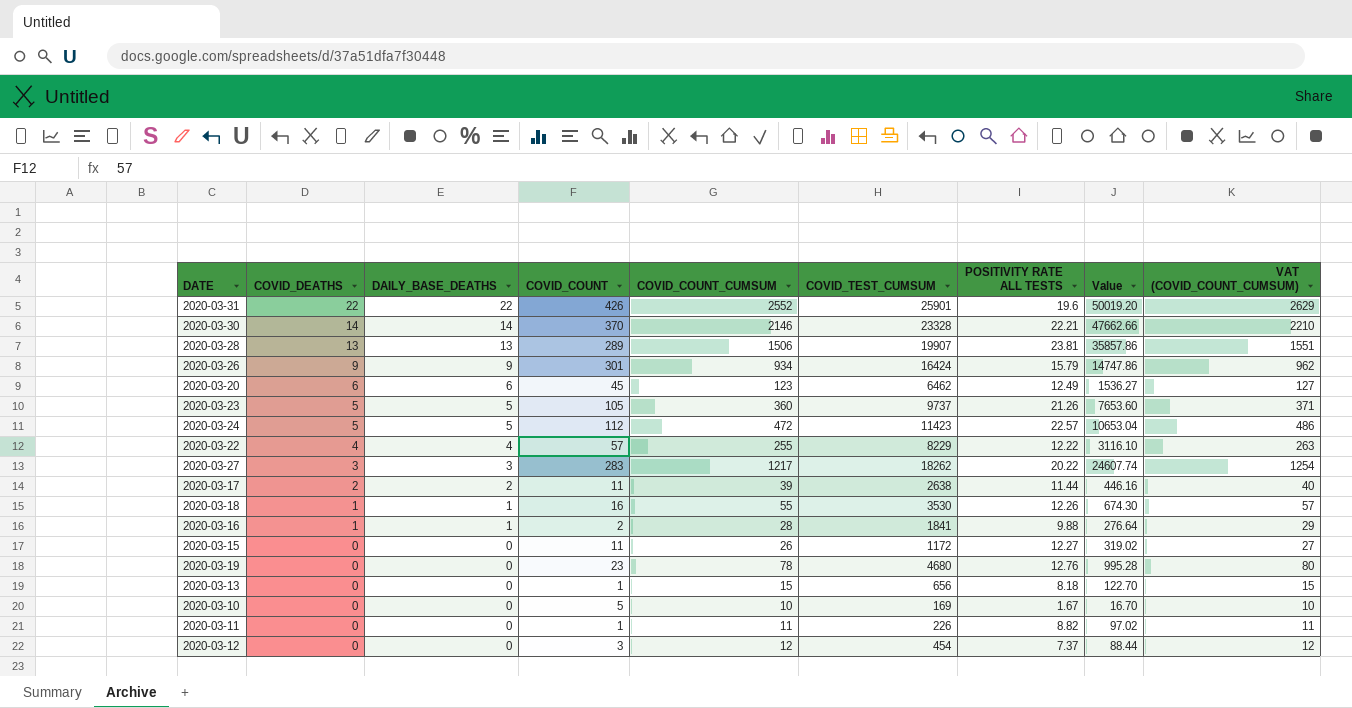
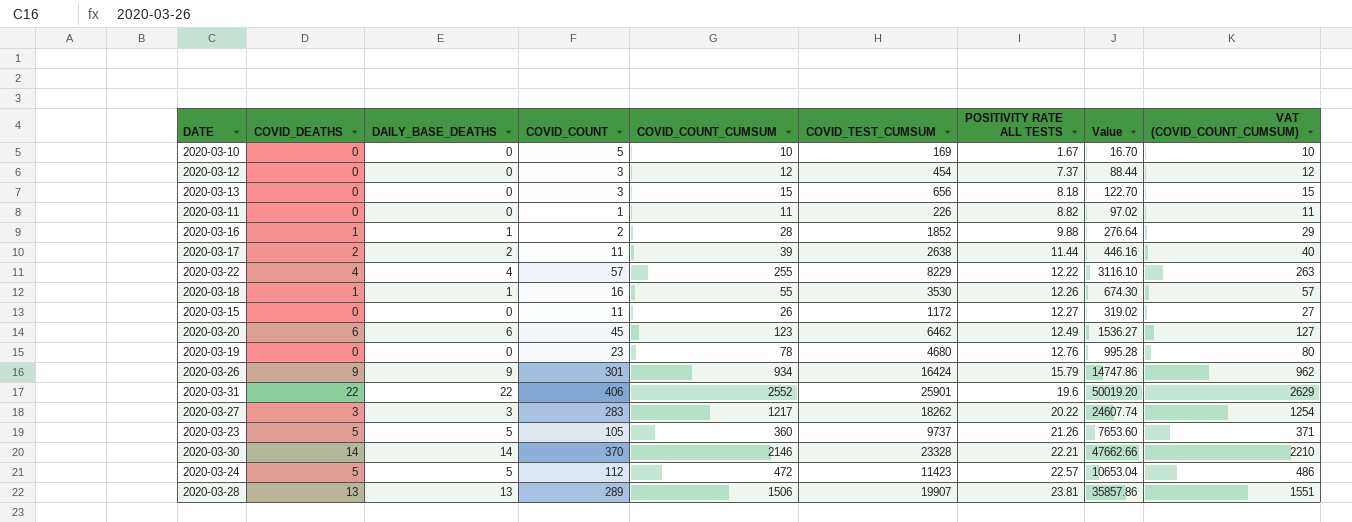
row order: COVID_DEATHS descending -> POSITIVITY RATE ALL TESTS ascending
2020-03-13 | COVID_COUNT: 1 -> 3
2020-03-16 | COVID_TEST_CUMSUM: 1841 -> 1852
2020-03-31 | COVID_COUNT: 426 -> 406

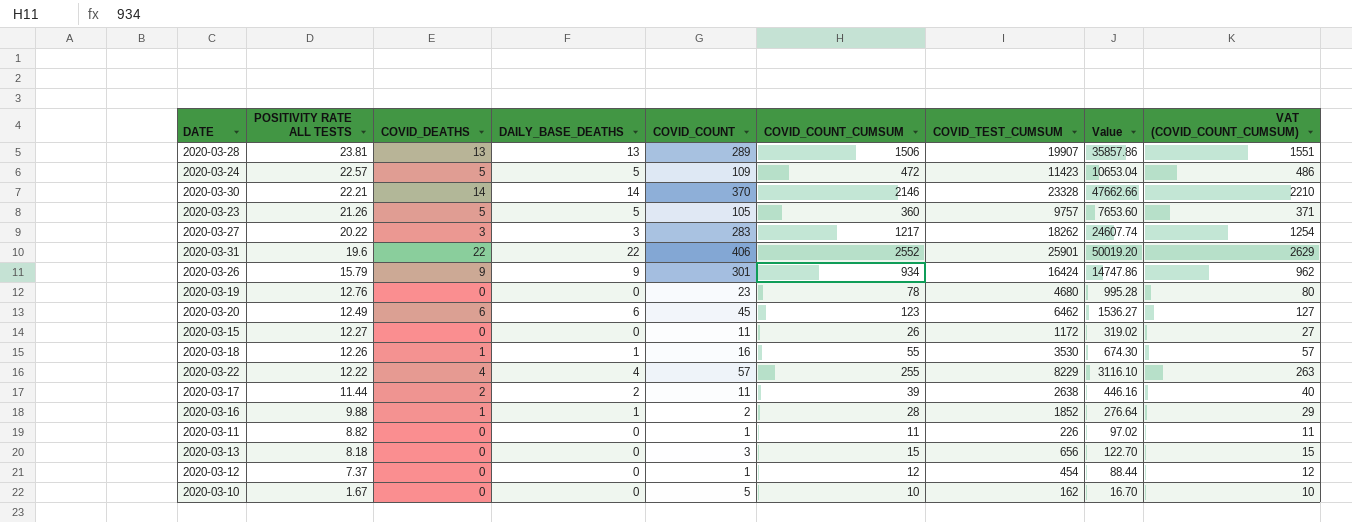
row order: POSITIVITY RATE ALL TESTS ascending -> POSITIVITY RATE ALL TESTS descending
column POSITIVITY RATE ALL TESTS | position: 7 -> 2
2020-03-24 | COVID_COUNT: 112 -> 109
2020-03-23 | COVID_TEST_CUMSUM: 9737 -> 9757
2020-03-12 | COVID_COUNT: 3 -> 1
2020-03-10 | COVID_TEST_CUMSUM: 169 -> 162

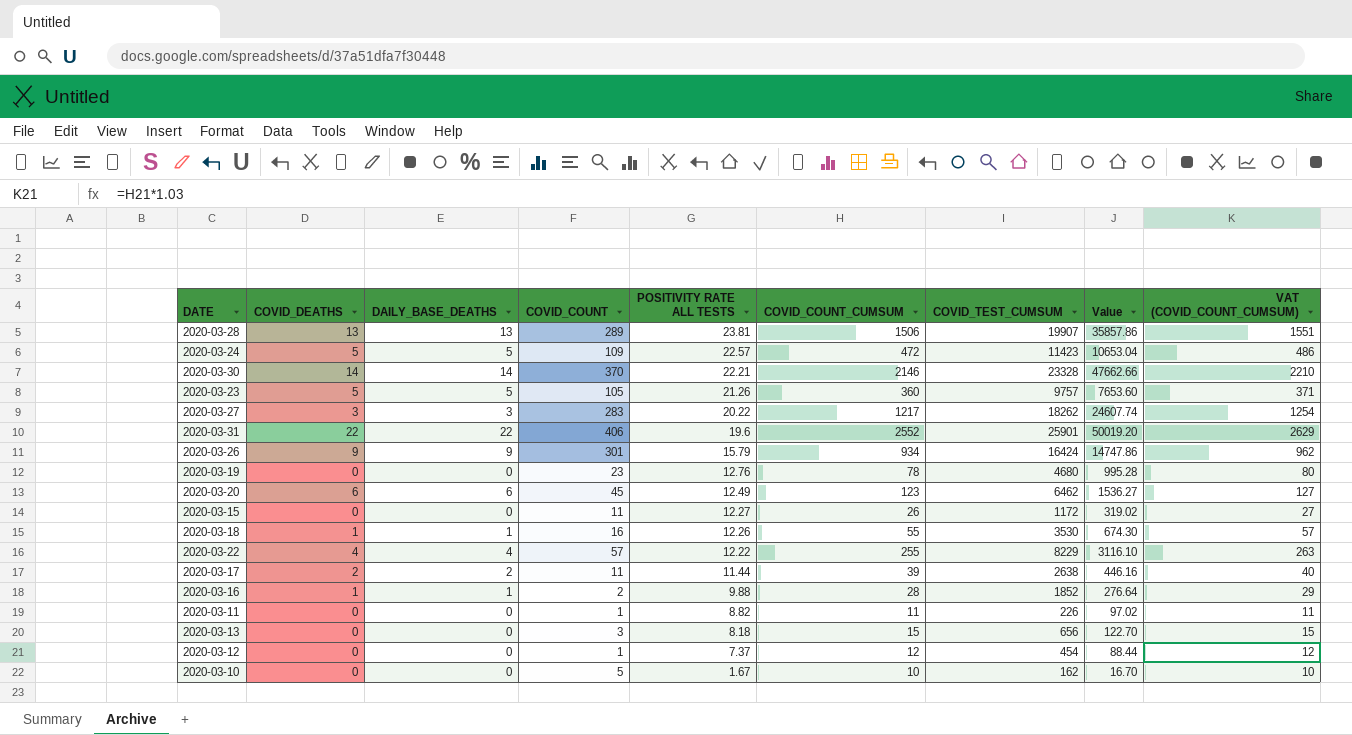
column POSITIVITY RATE ALL TESTS | position: 2 -> 5

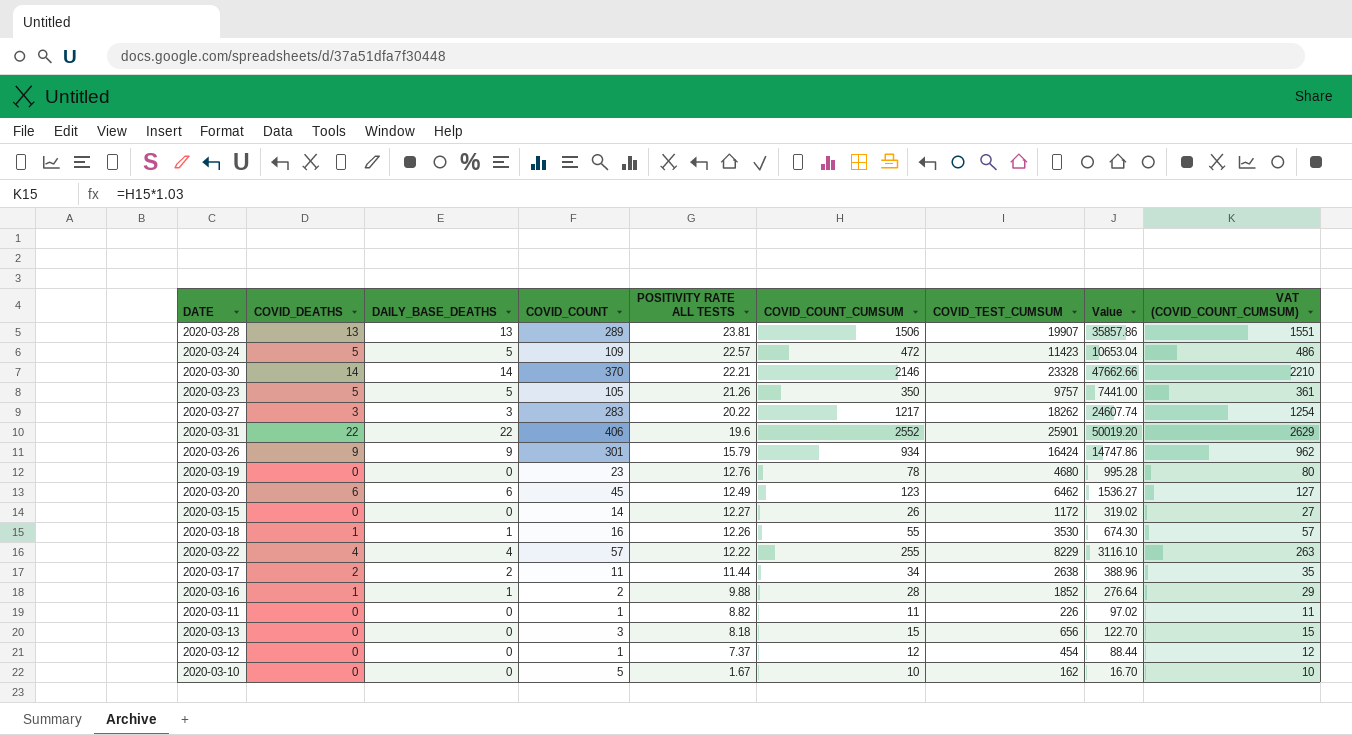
2020-03-23 | COVID_COUNT_CUMSUM: 360 -> 350
2020-03-23 | Value: 7653.60 -> 7441.00
2020-03-23 | VAT (COVID_COUNT_CUMSUM): 371 -> 361
2020-03-15 | COVID_COUNT: 11 -> 14
2020-03-17 | COVID_COUNT_CUMSUM: 39 -> 34
2020-03-17 | Value: 446.16 -> 388.96
2020-03-17 | VAT (COVID_COUNT_CUMSUM): 40 -> 35

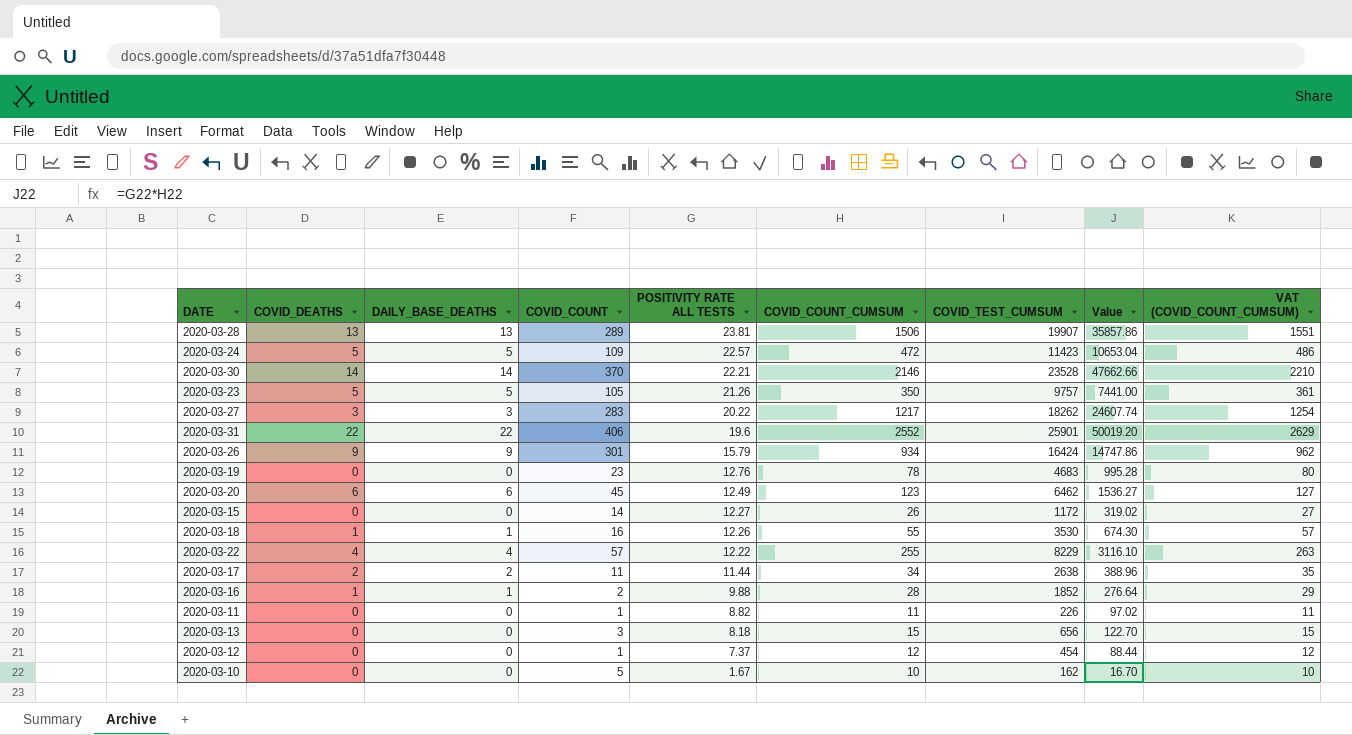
2020-03-30 | COVID_TEST_CUMSUM: 23328 -> 23528
2020-03-19 | COVID_TEST_CUMSUM: 4680 -> 4683

